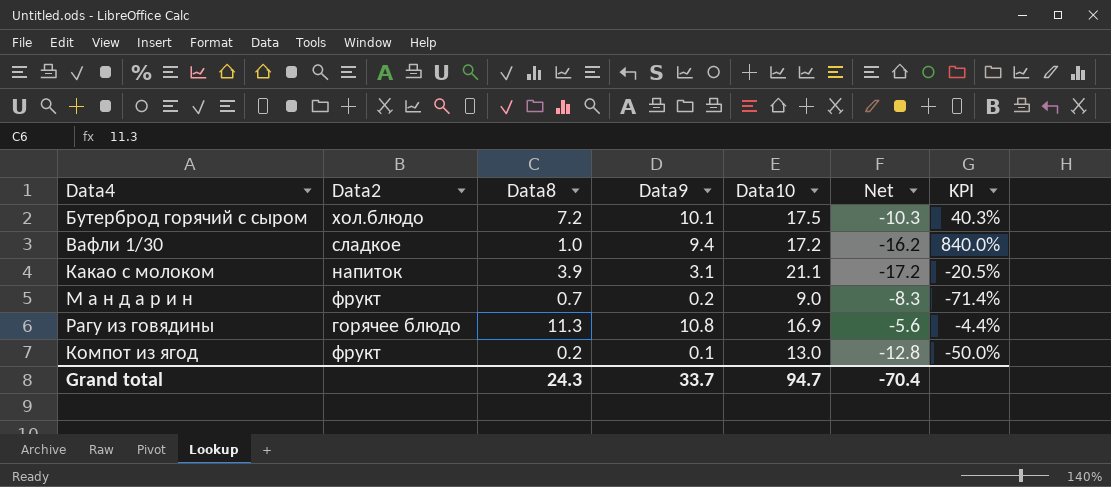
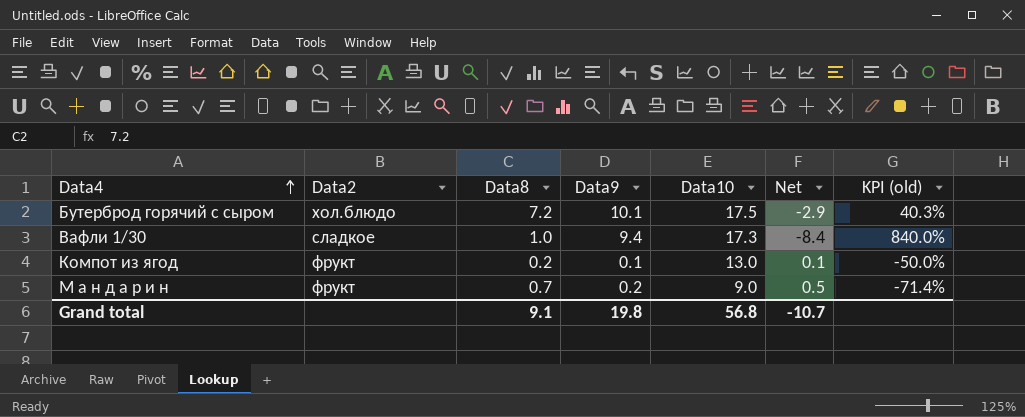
row order: none -> Data4 ascending
column Net | formula: [Data8] - [Data10] -> [Data8] - [Data9]
column name: KPI -> KPI (old)
row Какао с молоком: напиток | 3.9 | 3.1 | 21.1 | -17.2 | -20.5% -> none
row Рагу из говядины: горячее блюдо | 11.3 | 10.8 | 16.9 | -5.6 | -4.4% -> none
Вафли 1/30 | Data10: 17.2 -> 17.3
Grand total | Data8: 24.3 -> 9.1
Grand total | Data9: 33.7 -> 19.8
Grand total | Data10: 94.7 -> 56.8
Grand total | Net: -70.4 -> -10.7

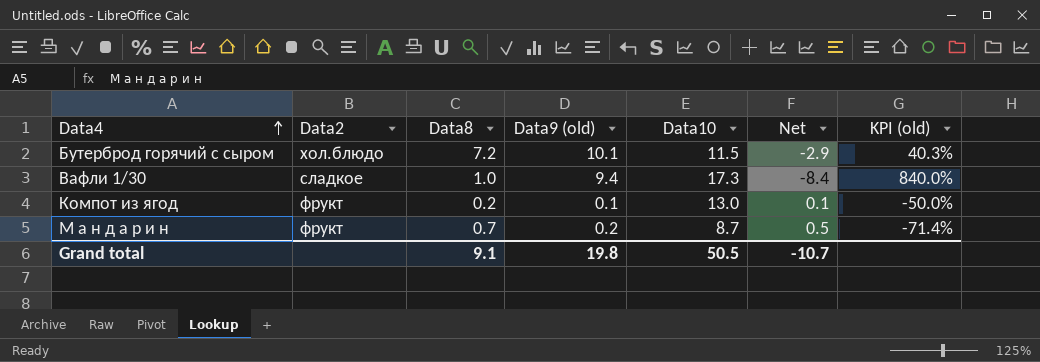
column name: Data9 -> Data9 (old)
Бутерброд горячий с сыром | Data10: 17.5 -> 11.5
М а н д а р и н | Data10: 9.0 -> 8.7
Grand total | Data10: 56.8 -> 50.5

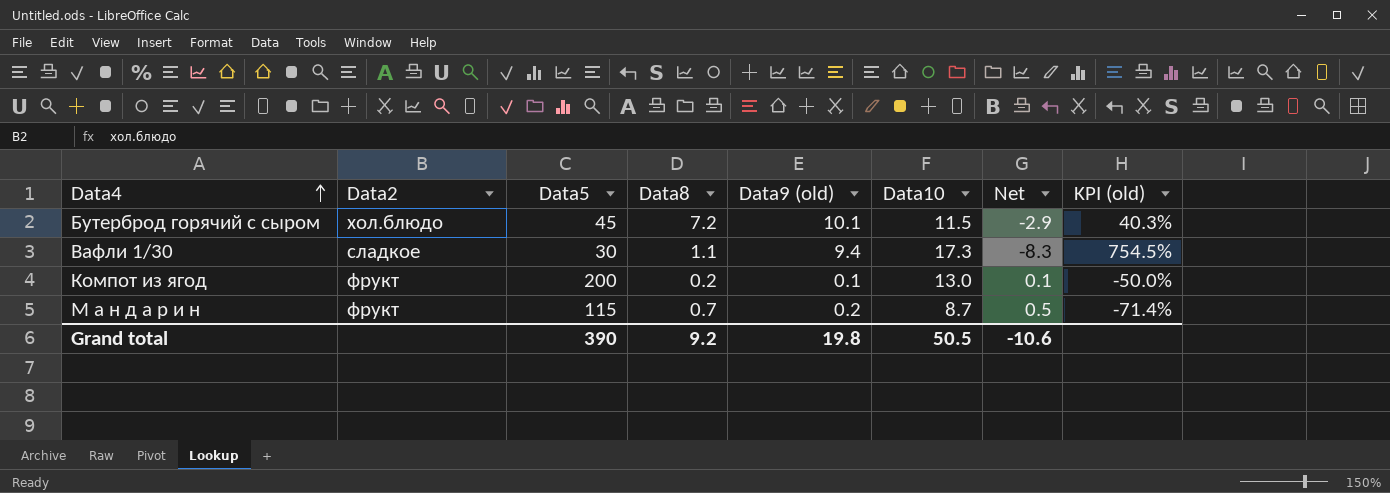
column Data5 | position: none -> 3
Вафли 1/30 | Data8: 1.0 -> 1.1
Вафли 1/30 | Net: -8.4 -> -8.3
Вафли 1/30 | KPI (old): 840.0% -> 754.5%
Grand total | Data8: 9.1 -> 9.2
Grand total | Net: -10.7 -> -10.6

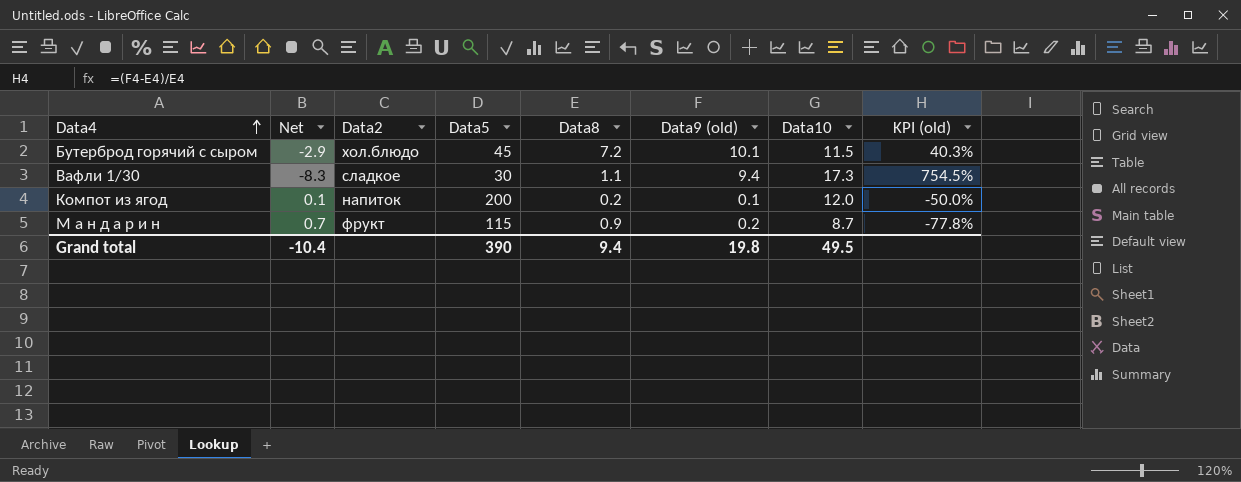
column Net | position: 7 -> 2
Компот из ягод | Data2: фрукт -> напиток
Компот из ягод | Data10: 13.0 -> 12.0
М а н д а р и н | Net: 0.5 -> 0.7
М а н д а р и н | Data8: 0.7 -> 0.9
М а н д а р и н | KPI (old): -71.4% -> -77.8%
Grand total | Net: -10.6 -> -10.4
Grand total | Data8: 9.2 -> 9.4
Grand total | Data10: 50.5 -> 49.5

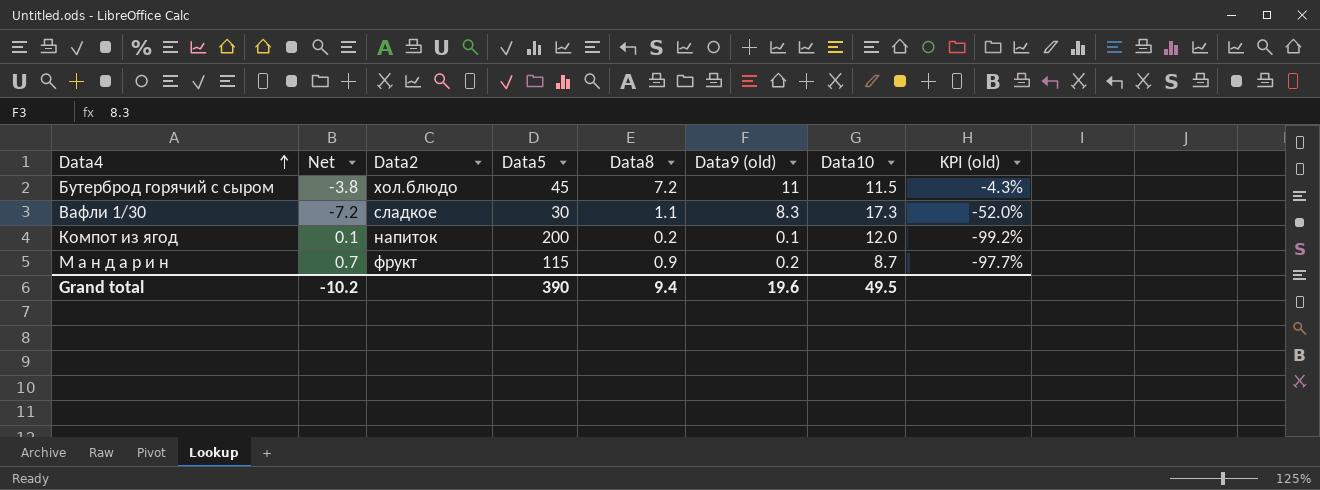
column KPI (old) | formula: ([Data9 (old)] - [Data8]) / [Data8] -> ([Data9 (old)] - [Data10]) / [Data10]
Бутерброд горячий с сыром | Net: -2.9 -> -3.8
Бутерброд горячий с сыром | Data9 (old): 10.1 -> 11
Вафли 1/30 | Net: -8.3 -> -7.2
Вафли 1/30 | Data9 (old): 9.4 -> 8.3
Grand total | Net: -10.4 -> -10.2
Grand total | Data9 (old): 19.8 -> 19.6

